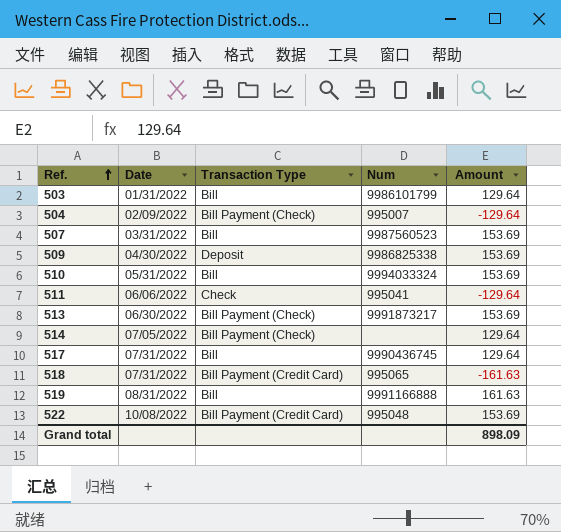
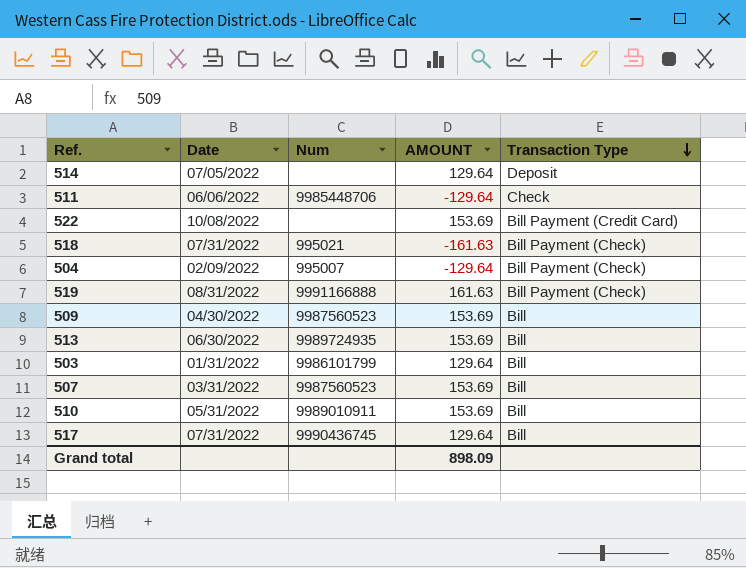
row order: Ref. ascending -> Transaction Type descending
column name: Amount -> AMOUNT
column Transaction Type | position: 3 -> 5
514 | Transaction Type: Bill Payment (Check) -> Deposit
511 | Num: 995041 -> 9985448706
522 | Num: 995048 -> none
518 | Num: 995065 -> 995021
518 | Transaction Type: Bill Payment (Credit Card) -> Bill Payment (Check)
519 | Transaction Type: Bill -> Bill Payment (Check)
509 | Num: 9986825338 -> 9987560523
509 | Transaction Type: Deposit -> Bill
513 | Num: 9991873217 -> 9989724935
513 | Transaction Type: Bill Payment (Check) -> Bill
510 | Num: 9994033324 -> 9989010911

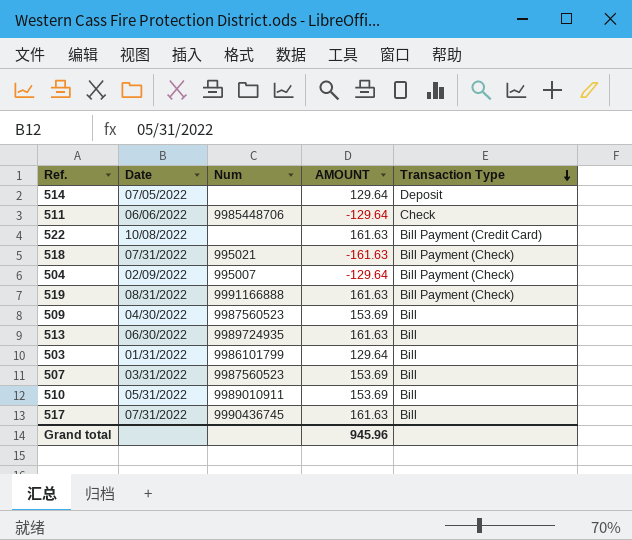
522 | AMOUNT: 153.69 -> 161.63
513 | AMOUNT: 153.69 -> 161.63
517 | AMOUNT: 129.64 -> 161.63
Grand total | AMOUNT: 898.09 -> 945.96

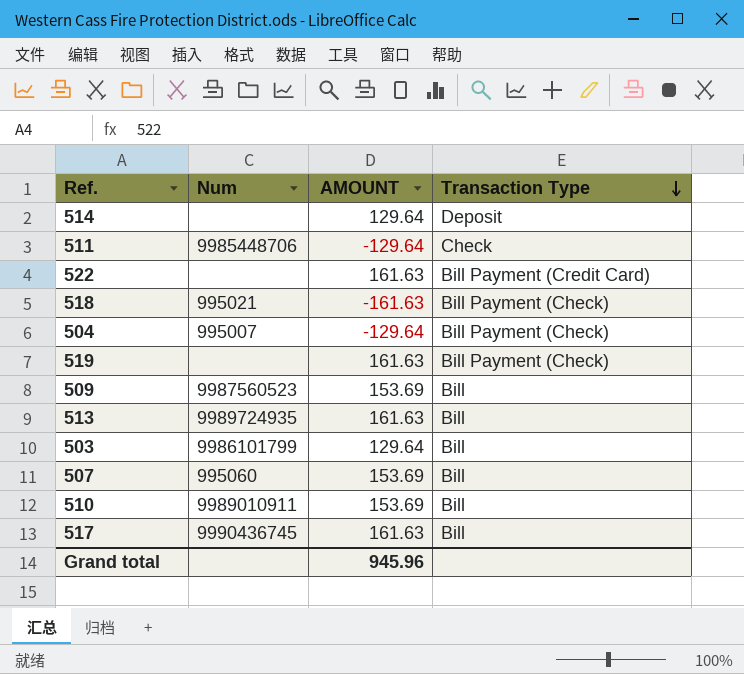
column Date | position: 2 -> none
519 | Num: 9991166888 -> none
507 | Num: 9987560523 -> 995060

